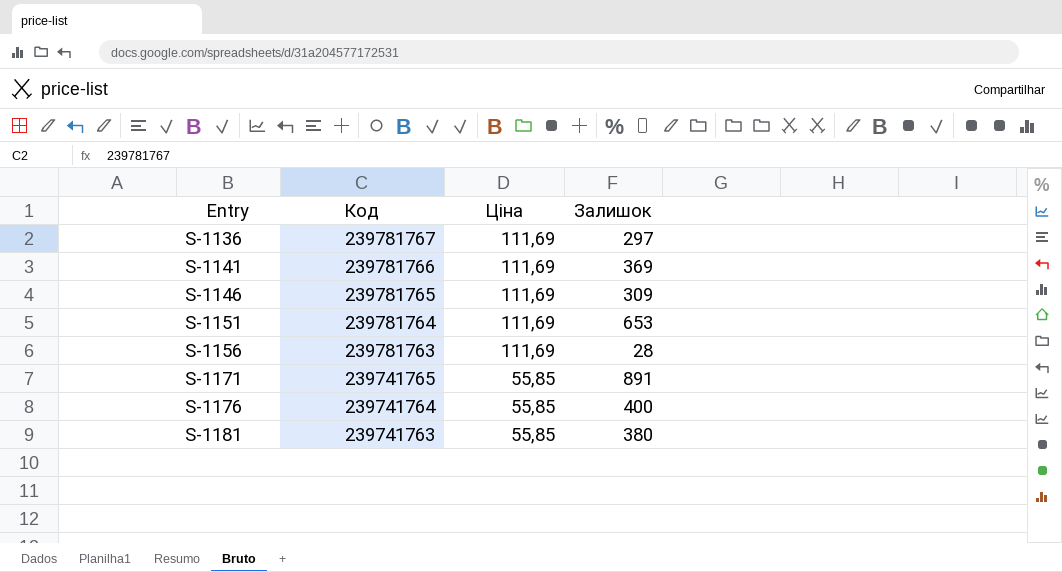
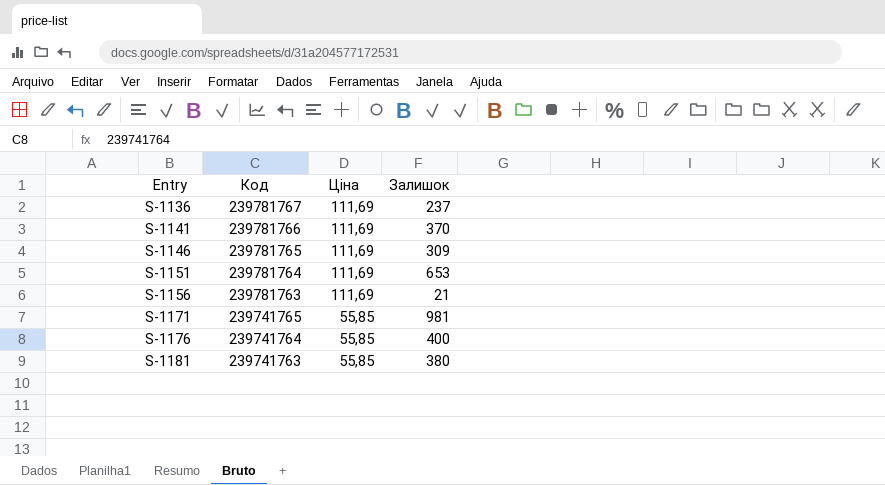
S-1136 | Залишок: 297 -> 237
S-1141 | Залишок: 369 -> 370
S-1156 | Залишок: 28 -> 21
S-1171 | Залишок: 891 -> 981

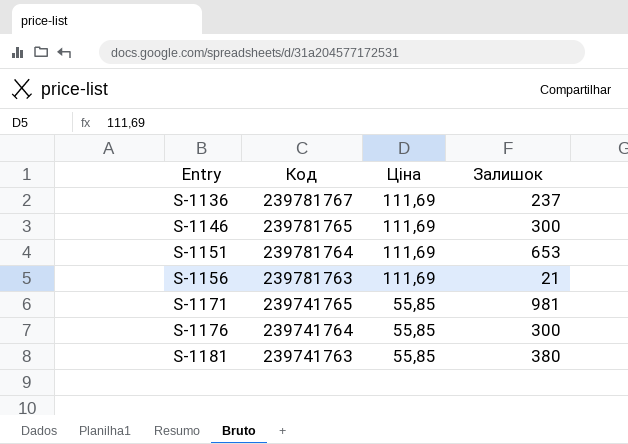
row S-1141: 239781766 | 111,69 | 370 -> none
S-1146 | Залишок: 309 -> 300
S-1176 | Залишок: 400 -> 300

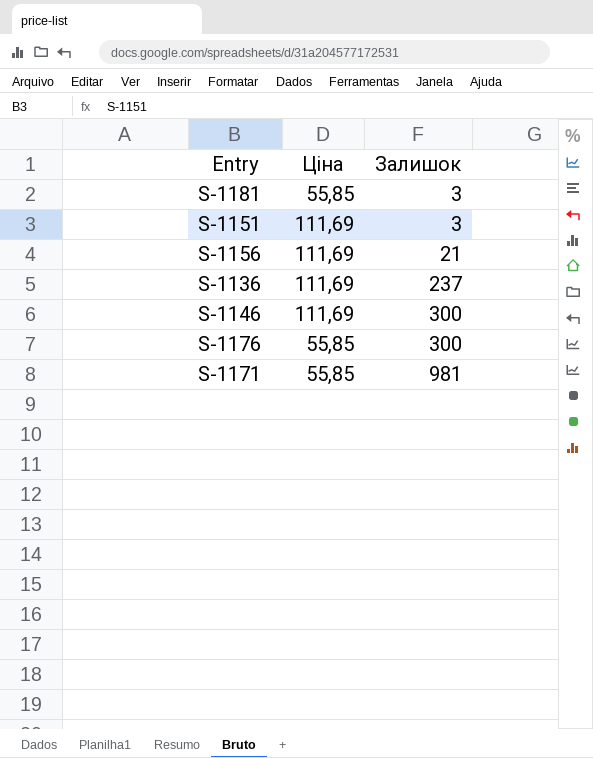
row order: Entry ascending -> Залишок ascending
column Код | position: 2 -> none
S-1181 | Залишок: 380 -> 3
S-1151 | Залишок: 653 -> 3

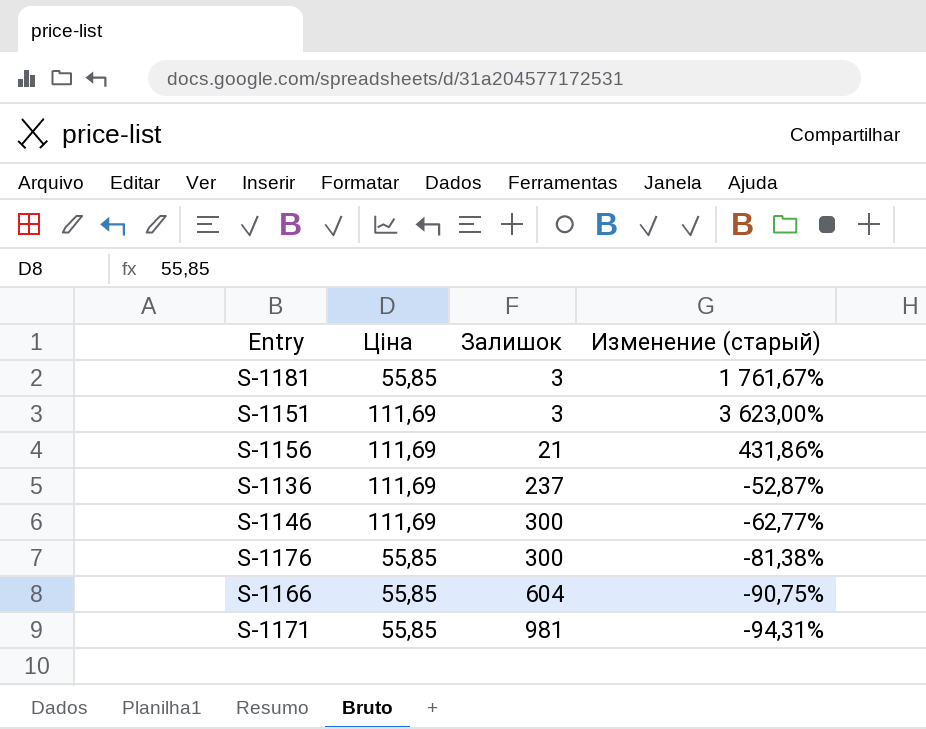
column Изменение (старый) | formula: none -> ([Ціна] - [Залишок]) / [Залишок]
row S-1166: none -> 55,85 | 604 | -90,75%

